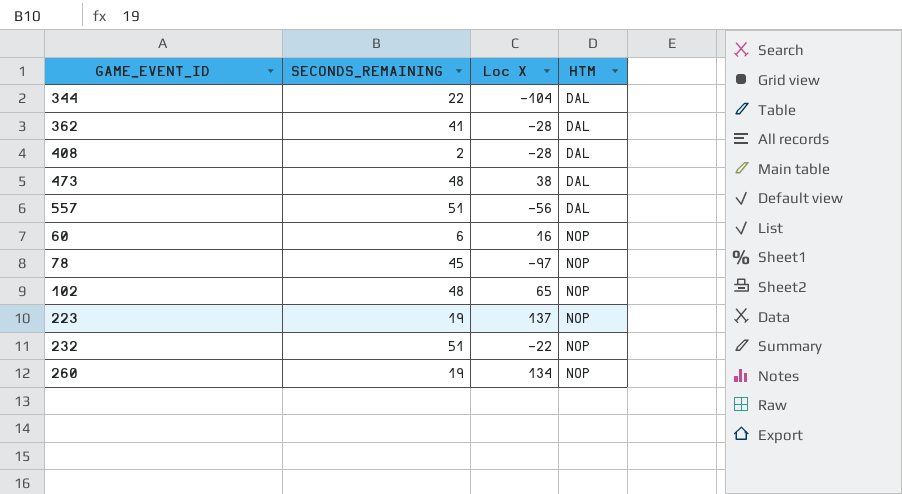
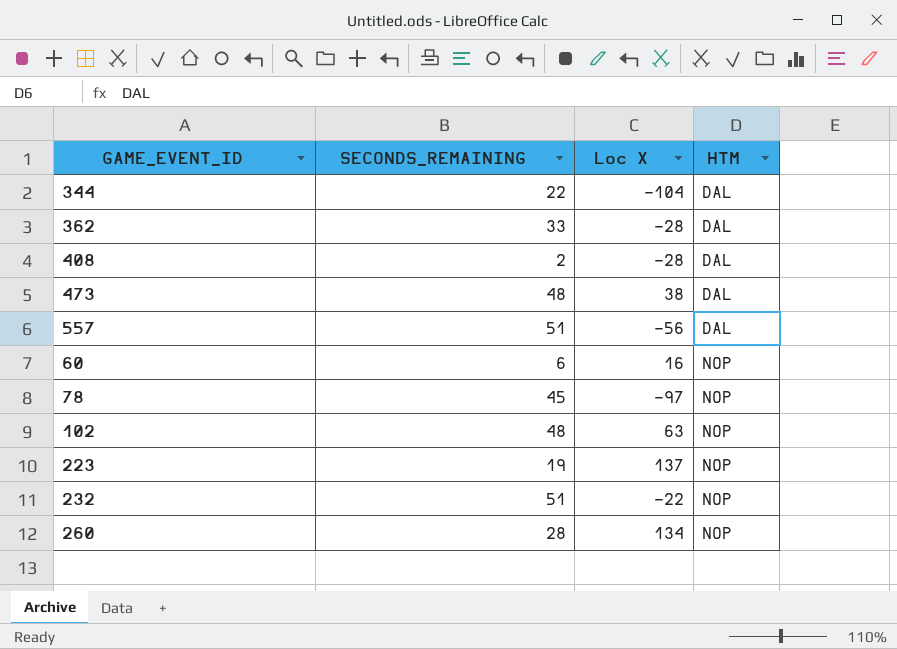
362 | SECONDS_REMAINING: 41 -> 33
102 | Loc X: 65 -> 63
260 | SECONDS_REMAINING: 19 -> 28

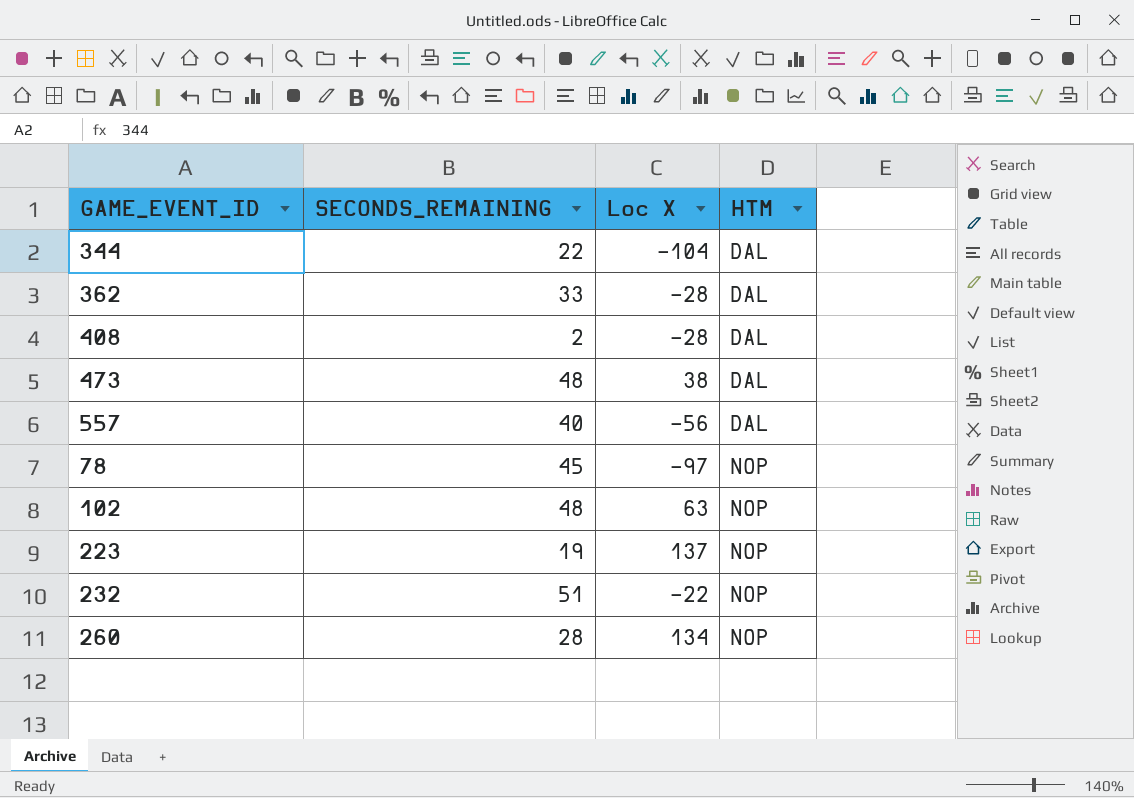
row 60: 6 | 16 | NOP -> none
557 | SECONDS_REMAINING: 51 -> 40

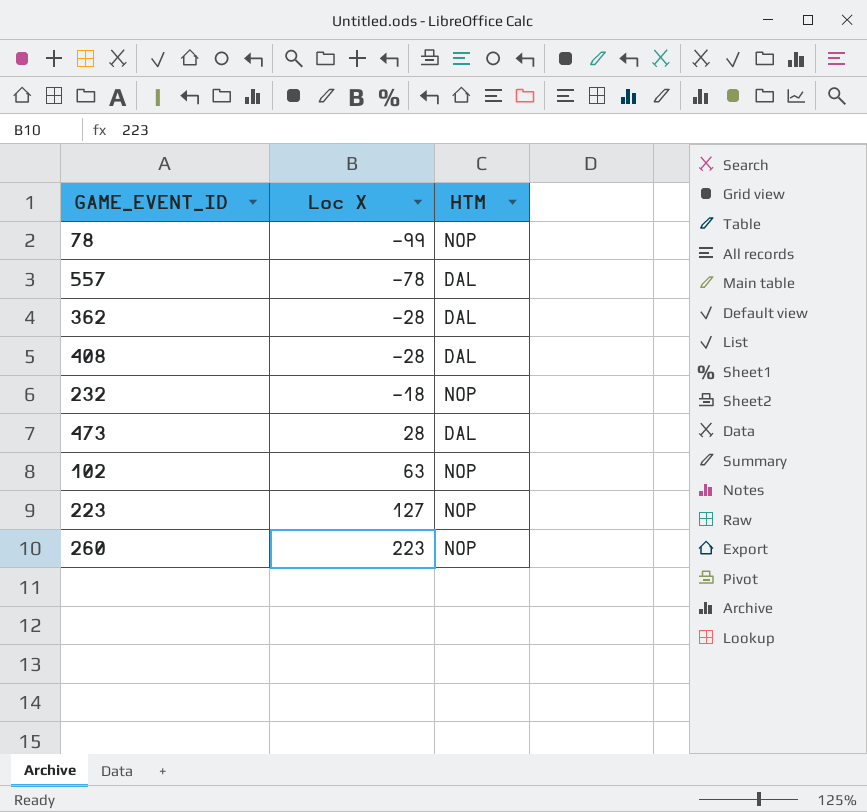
row order: HTM ascending -> Loc X ascending
column SECONDS_REMAINING | position: 2 -> none
row 344: 22 | -104 | DAL -> none
78 | Loc X: -97 -> -99
557 | Loc X: -56 -> -78
232 | Loc X: -22 -> -18
473 | Loc X: 38 -> 28
223 | Loc X: 137 -> 127
260 | Loc X: 134 -> 223

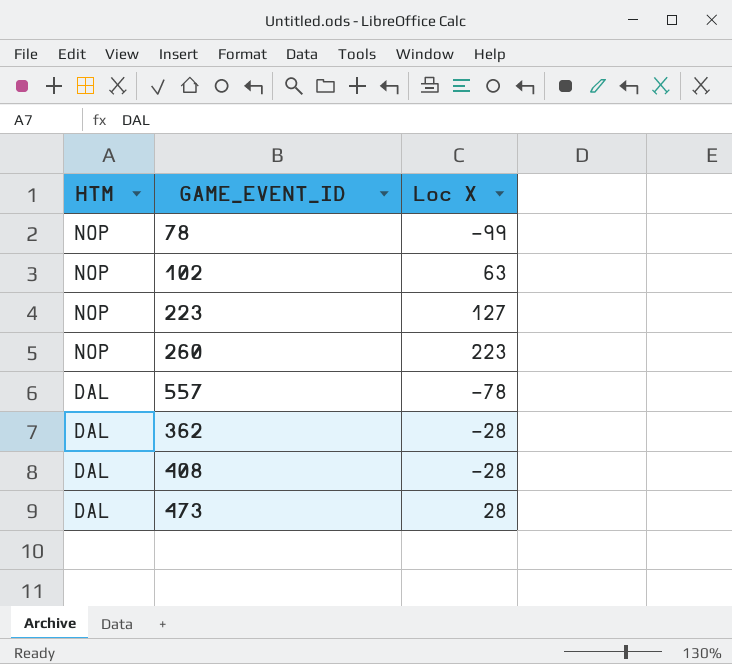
row order: Loc X ascending -> HTM descending
column HTM | position: 3 -> 1
row 232: -18 | NOP -> none

